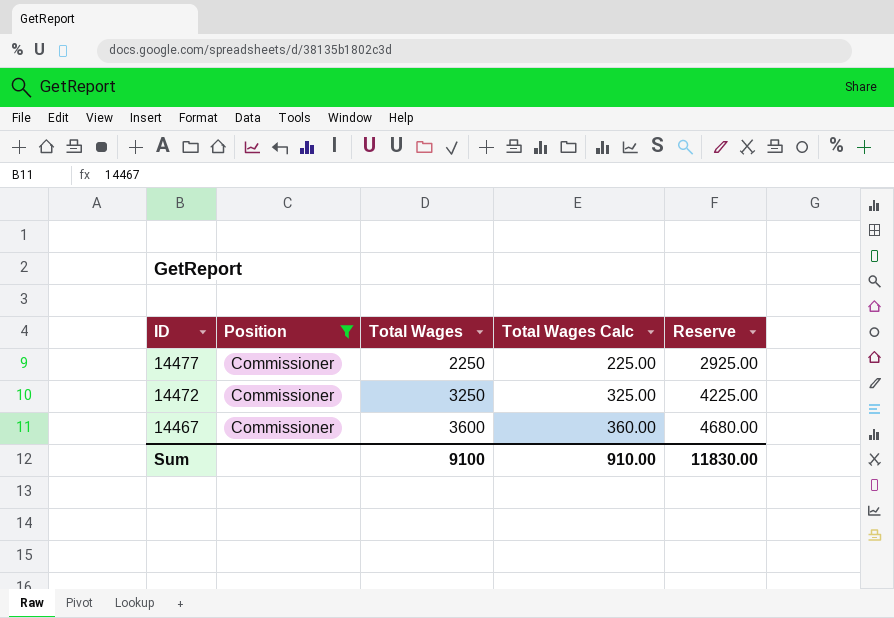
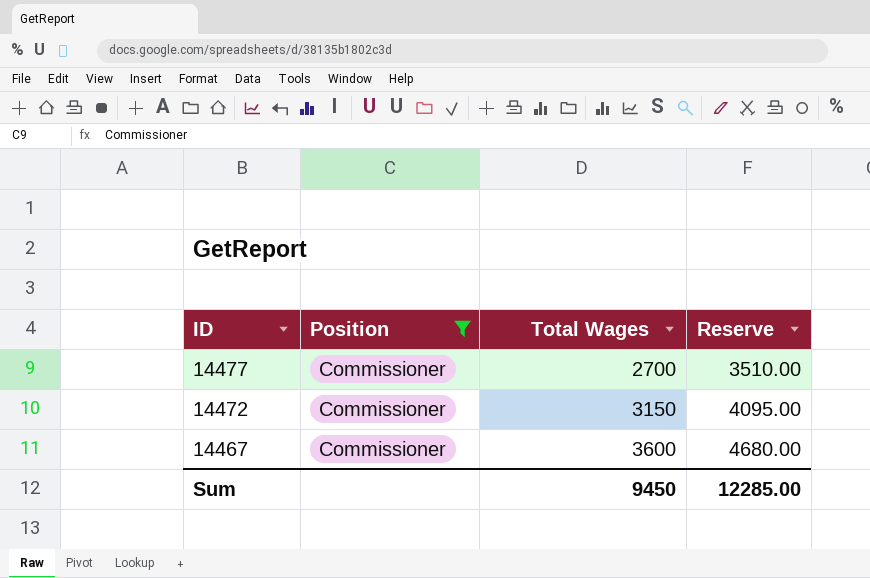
column Total Wages Calc | formula: [Total Wages] * 0.1 -> none
14477 | Total Wages: 2250 -> 2700
14477 | Reserve: 2925.00 -> 3510.00
14472 | Total Wages: 3250 -> 3150
14472 | Reserve: 4225.00 -> 4095.00
Sum | Total Wages: 9100 -> 9450
Sum | Reserve: 11830.00 -> 12285.00

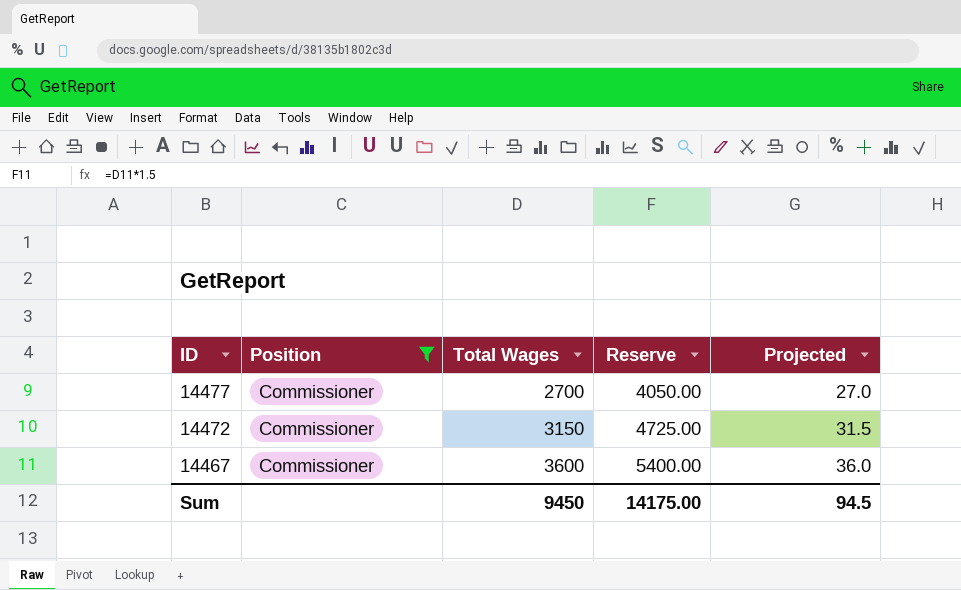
column Reserve | formula: [Total Wages] * 1.3 -> [Total Wages] * 1.5
column Projected | formula: none -> [Total Wages] * 0.01
Sum | Reserve: 12285.00 -> 14175.00

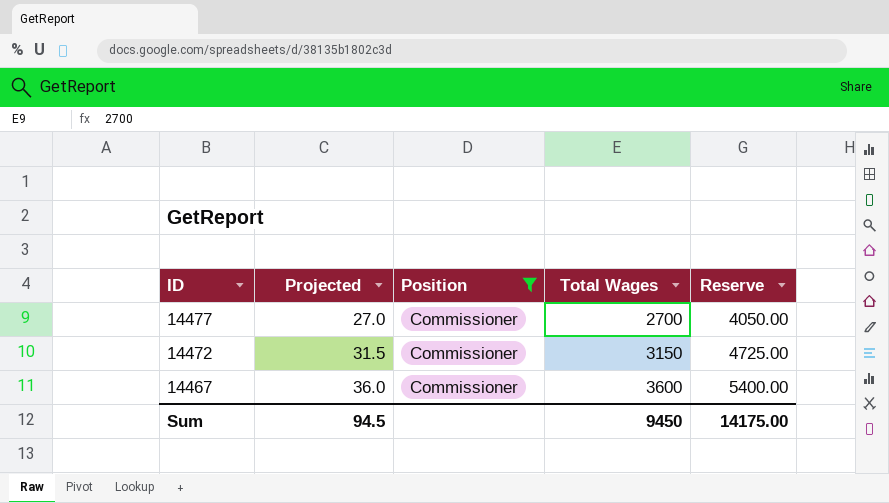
column Projected | position: 5 -> 2

